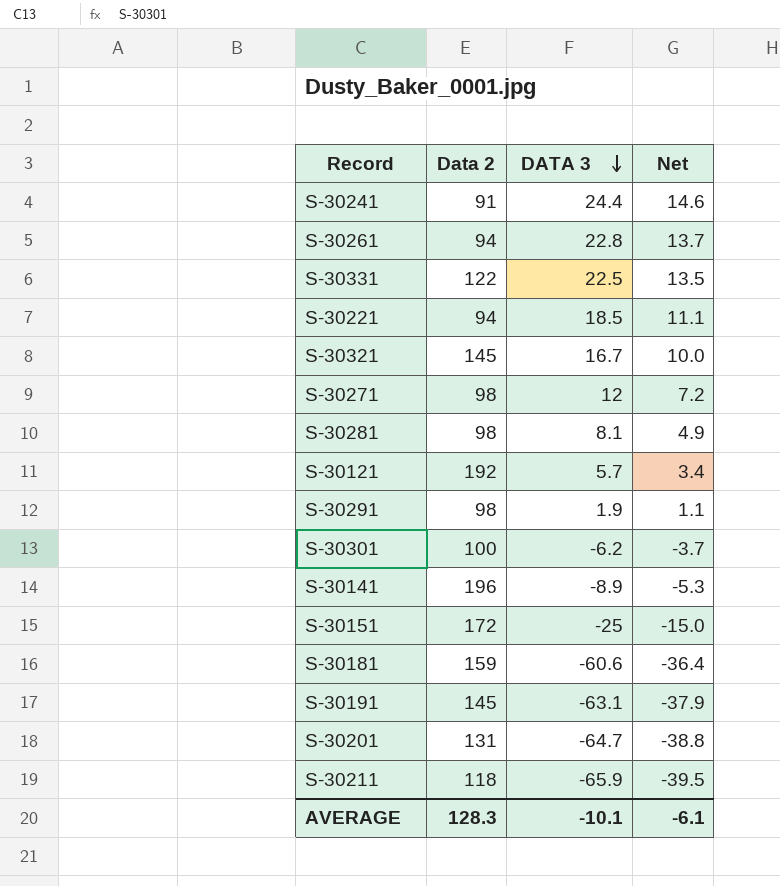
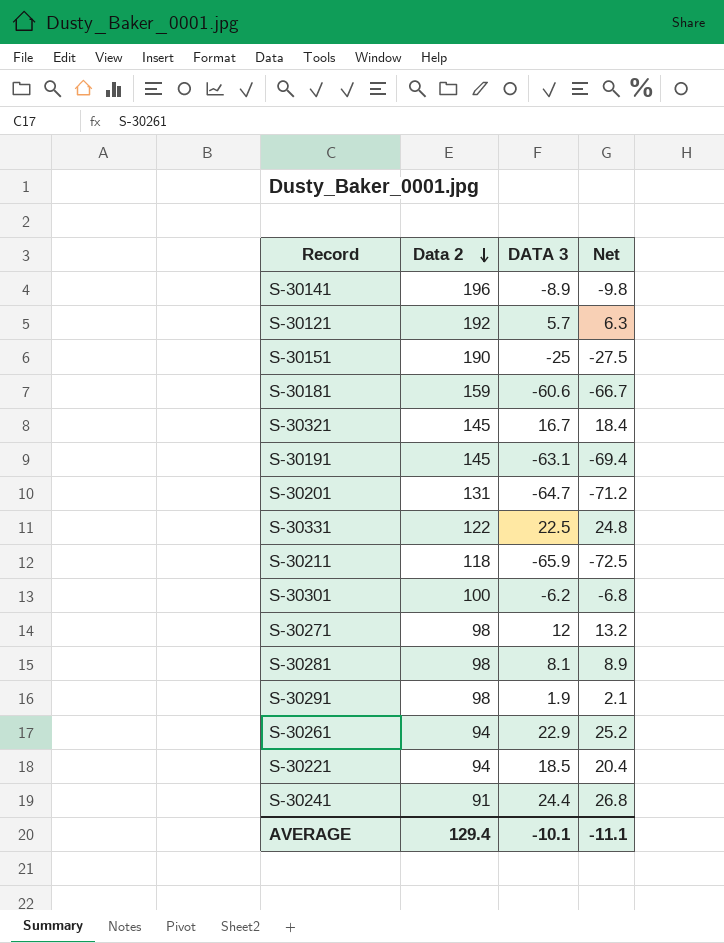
row order: DATA 3 descending -> Data 2 descending
column Net | formula: [DATA 3] * 0.6 -> [DATA 3] * 1.1
S-30151 | Data 2: 172 -> 190
S-30261 | DATA 3: 22.8 -> 22.9
AVERAGE | Data 2: 128.3 -> 129.4
AVERAGE | Net: -6.1 -> -11.1

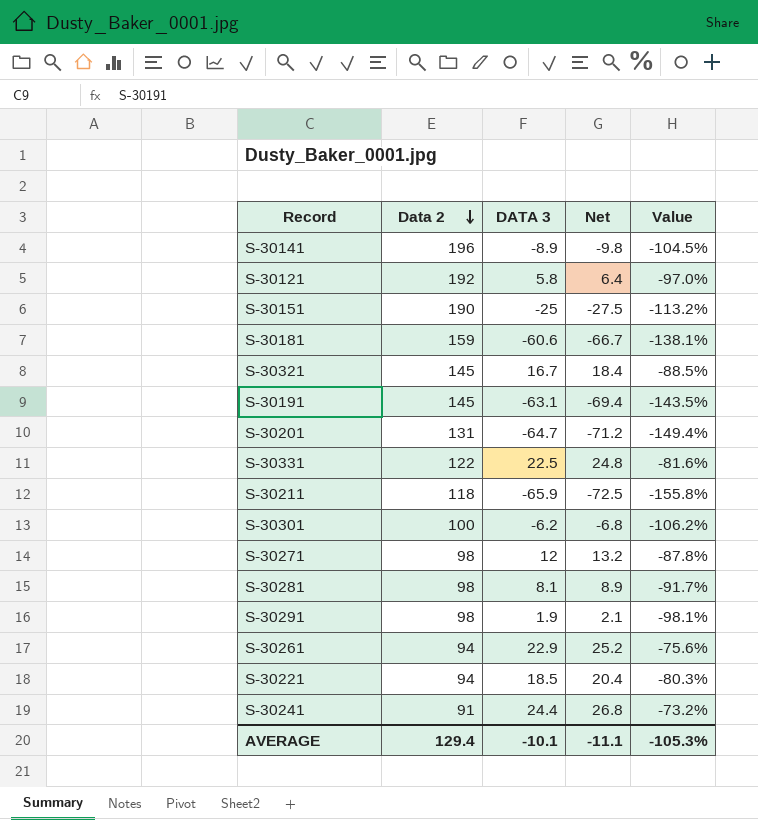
column Value | formula: none -> ([DATA 3] - [Data 2]) / [Data 2]
S-30121 | DATA 3: 5.7 -> 5.8
S-30121 | Net: 6.3 -> 6.4

